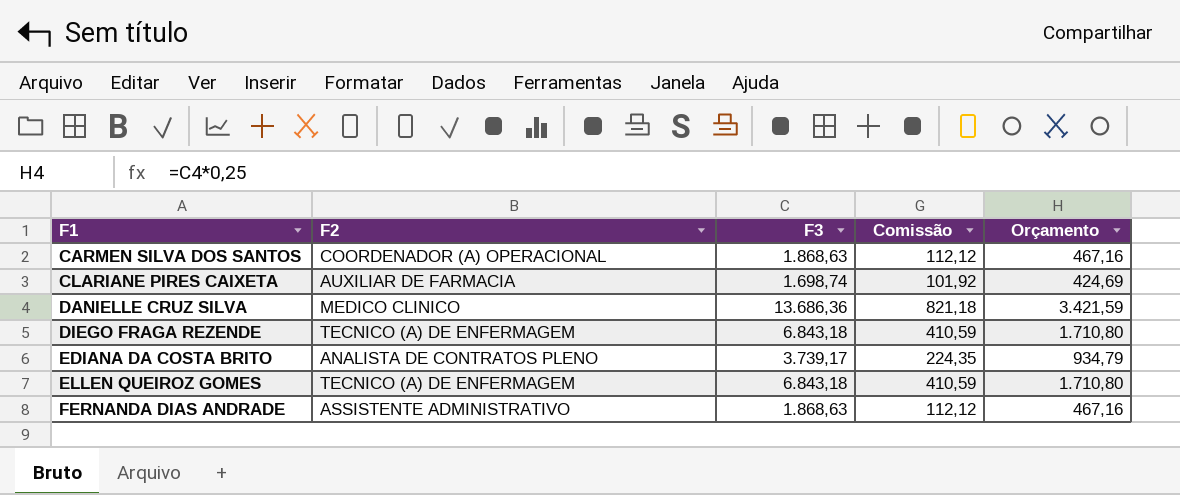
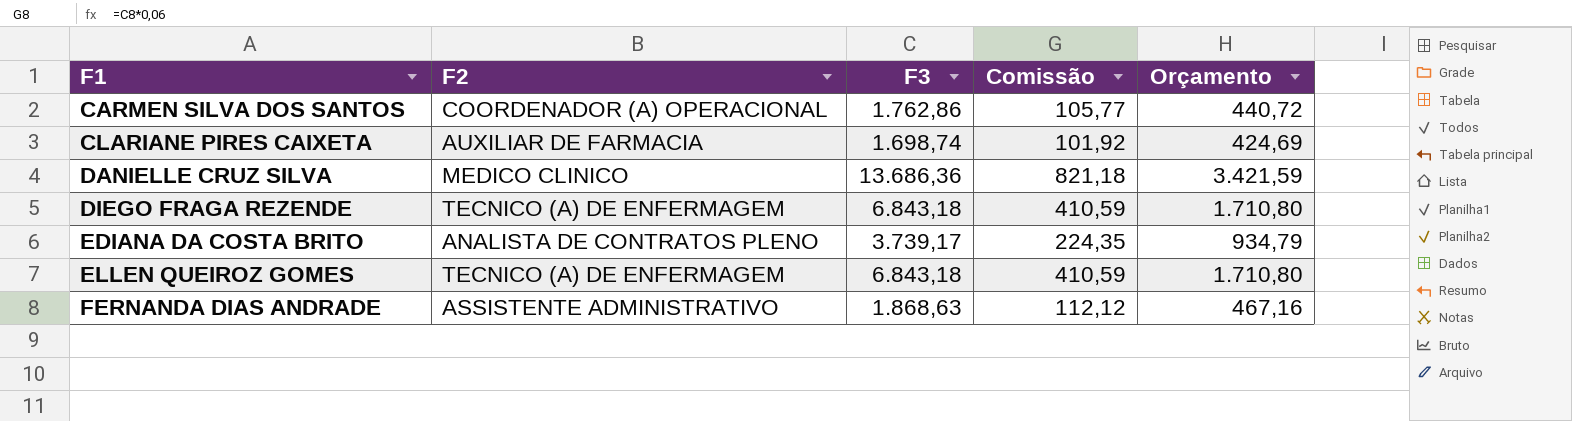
CARMEN SILVA DOS SANTOS | F3: 1.868,63 -> 1.762,86
CARMEN SILVA DOS SANTOS | Comissão: 112,12 -> 105,77
CARMEN SILVA DOS SANTOS | Orçamento: 467,16 -> 440,72

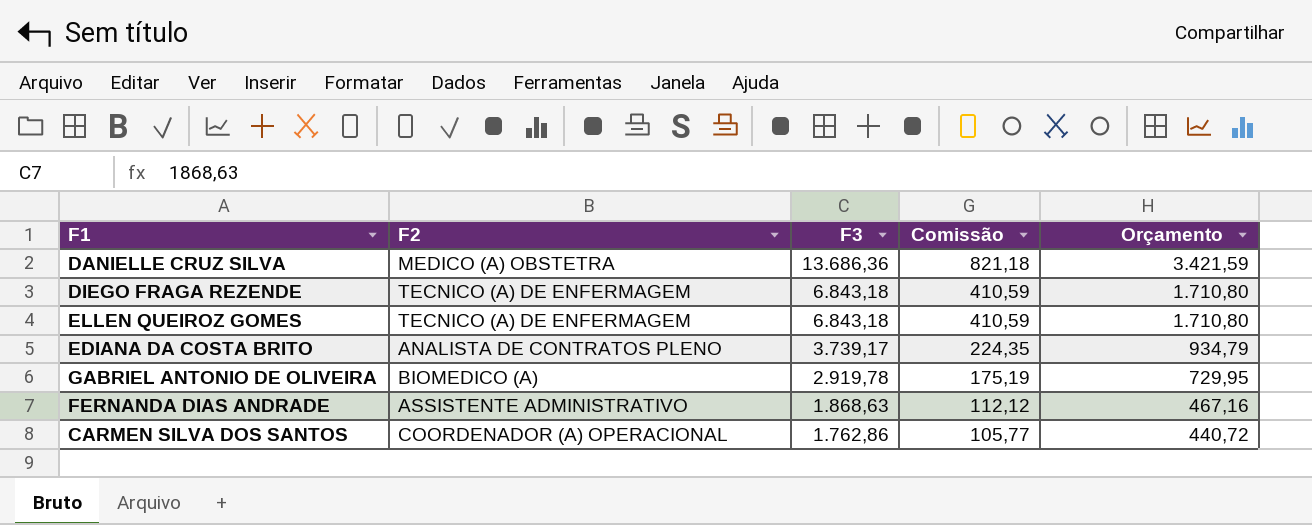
row order: F1 ascending -> F3 descending
row CLARIANE PIRES CAIXETA: AUXILIAR DE FARMACIA | 1.698,74 | 101,92 | 424,69 -> none
DANIELLE CRUZ SILVA | F2: MEDICO CLINICO -> MEDICO (A) OBSTETRA
row GABRIEL ANTONIO DE OLIVEIRA: none -> BIOMEDICO (A) | 2.919,78 | 175,19 | 729,95

